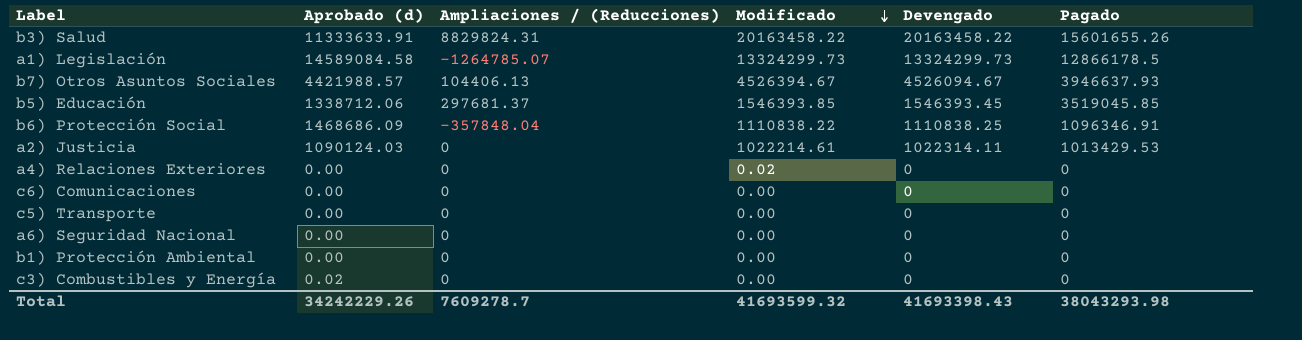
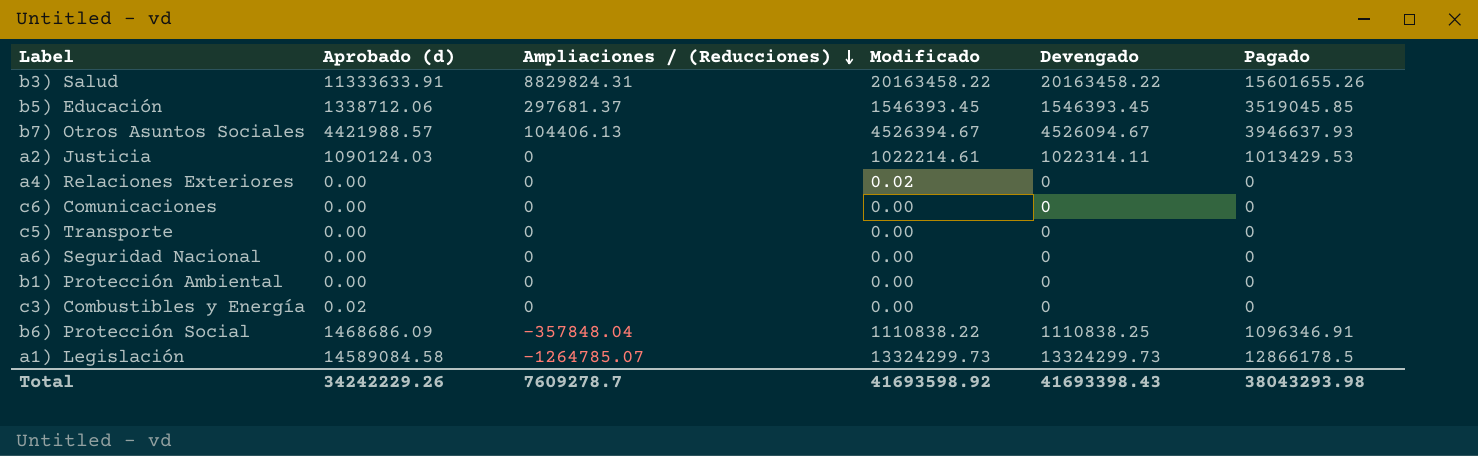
row order: Modificado descending -> Ampliaciones / (Reducciones) descending
b5) Educación | Modificado: 1546393.85 -> 1546393.45
Total | Modificado: 41693599.32 -> 41693598.92

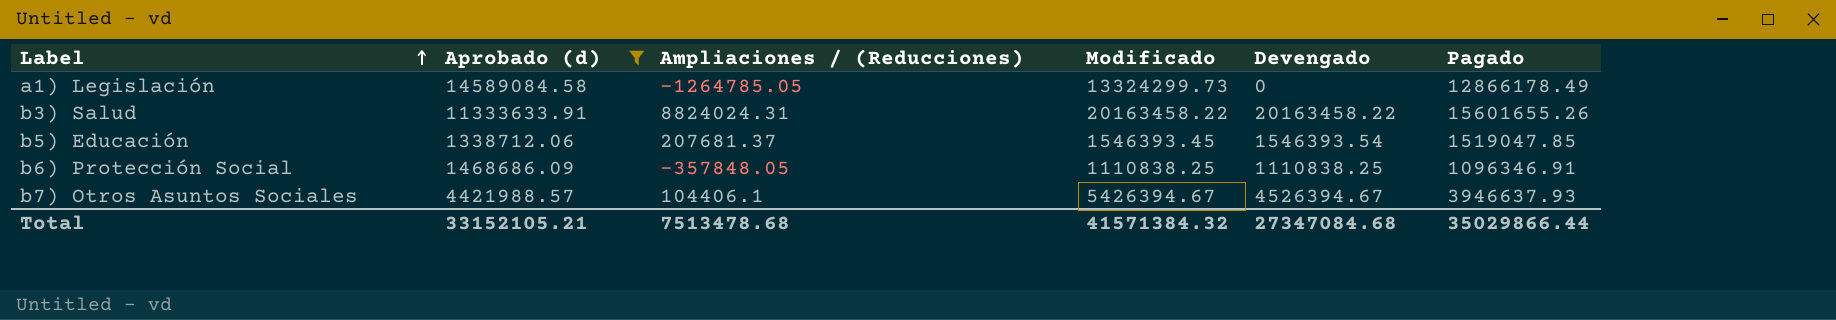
filter: none -> Aprobado (d) >= 1338712.06
row order: Ampliaciones / (Reducciones) descending -> Label ascending
a1) Legislación | Ampliaciones / (Reducciones): -1264785.07 -> -1264785.05
a1) Legislación | Devengado: 13324299.73 -> 0
a1) Legislación | Pagado: 12866178.5 -> 12866178.49
b3) Salud | Ampliaciones / (Reducciones): 8829824.31 -> 8824024.31
b5) Educación | Ampliaciones / (Reducciones): 297681.37 -> 207681.37
b5) Educación | Devengado: 1546393.45 -> 1546393.54
b5) Educación | Pagado: 3519045.85 -> 1519047.85
b6) Protección Social | Ampliaciones / (Reducciones): -357848.04 -> -357848.05
b6) Protección Social | Modificado: 1110838.22 -> 1110838.25
b7) Otros Asuntos Sociales | Ampliaciones / (Reducciones): 104406.13 -> 104406.1
b7) Otros Asuntos Sociales | Modificado: 4526394.67 -> 5426394.67
b7) Otros Asuntos Sociales | Devengado: 4526094.67 -> 4526394.67
Total | Aprobado (d): 34242229.26 -> 33152105.21
Total | Ampliaciones / (Reducciones): 7609278.7 -> 7513478.68
Total | Modificado: 41693598.92 -> 41571384.32
Total | Devengado: 41693398.43 -> 27347084.68
Total | Pagado: 38043293.98 -> 35029866.44

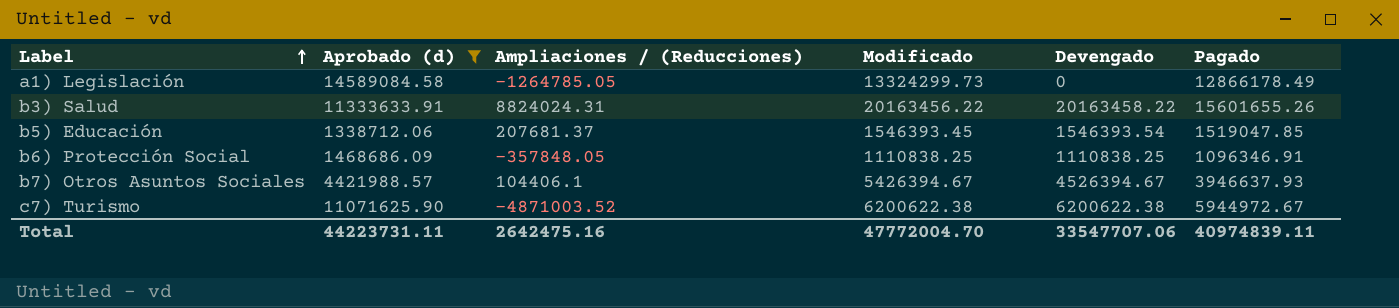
b3) Salud | Modificado: 20163458.22 -> 20163456.22
row c7) Turismo: none -> 11071625.90 | -4871003.52 | 6200622.38 | 6200622.38 | 5944972.67
Total | Aprobado (d): 33152105.21 -> 44223731.11
Total | Ampliaciones / (Reducciones): 7513478.68 -> 2642475.16
Total | Modificado: 41571384.32 -> 47772004.70
Total | Devengado: 27347084.68 -> 33547707.06
Total | Pagado: 35029866.44 -> 40974839.11

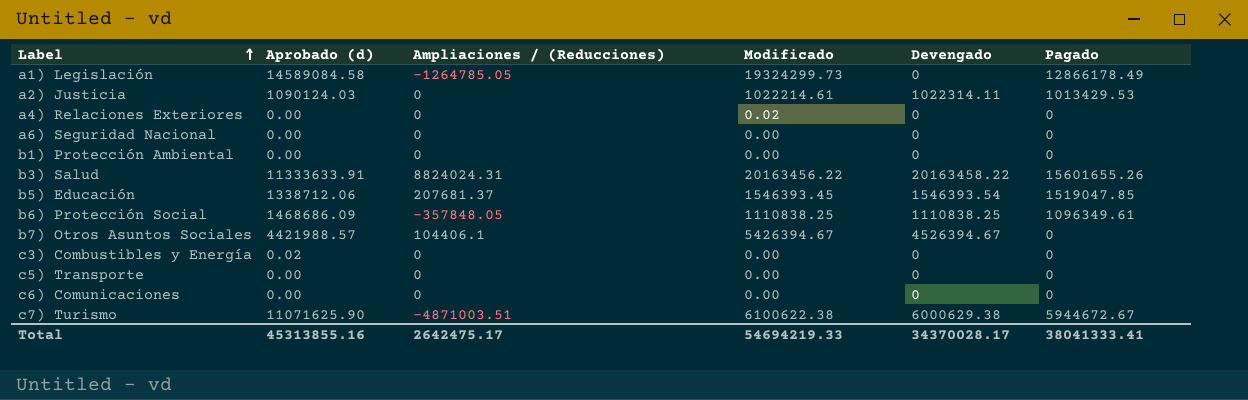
filter: Aprobado (d) >= 1338712.06 -> none
a1) Legislación | Modificado: 13324299.73 -> 19324299.73
b6) Protección Social | Pagado: 1096346.91 -> 1096349.61
b7) Otros Asuntos Sociales | Pagado: 3946637.93 -> 0
c7) Turismo | Ampliaciones / (Reducciones): -4871003.52 -> -4871003.51
c7) Turismo | Modificado: 6200622.38 -> 6100622.38
c7) Turismo | Devengado: 6200622.38 -> 6000629.38
c7) Turismo | Pagado: 5944972.67 -> 5944672.67
Total | Aprobado (d): 44223731.11 -> 45313855.16
Total | Ampliaciones / (Reducciones): 2642475.16 -> 2642475.17
Total | Modificado: 47772004.70 -> 54694219.33
Total | Devengado: 33547707.06 -> 34370028.17
Total | Pagado: 40974839.11 -> 38041333.41

